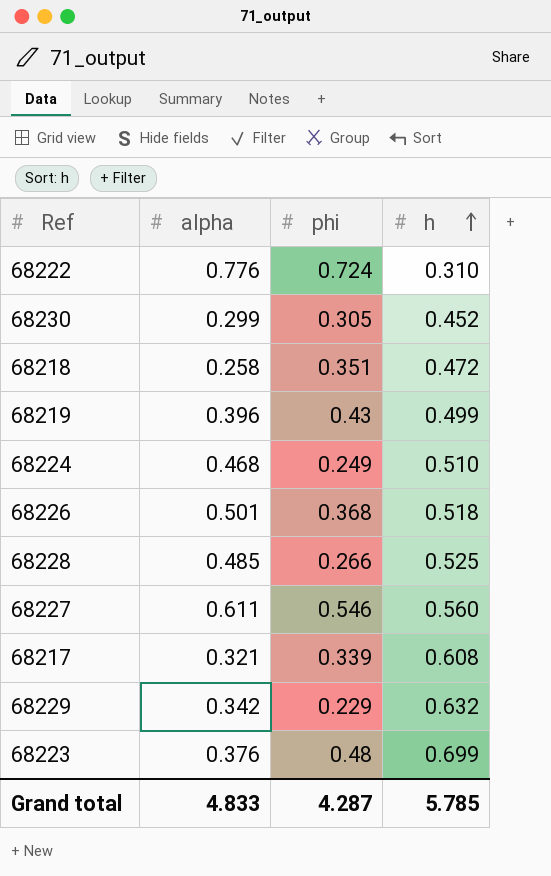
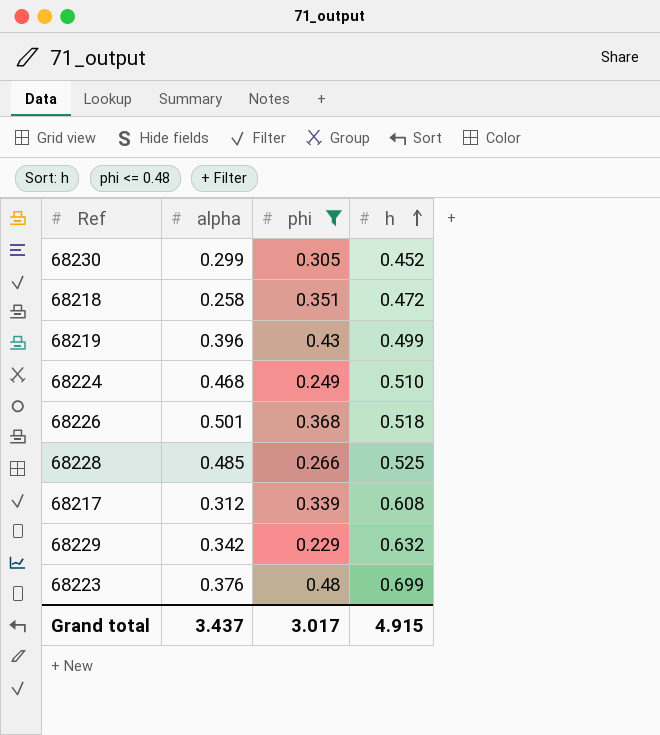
filter: none -> phi <= 0.48
68217 | alpha: 0.321 -> 0.312
Grand total | alpha: 4.833 -> 3.437
Grand total | phi: 4.287 -> 3.017
Grand total | h: 5.785 -> 4.915

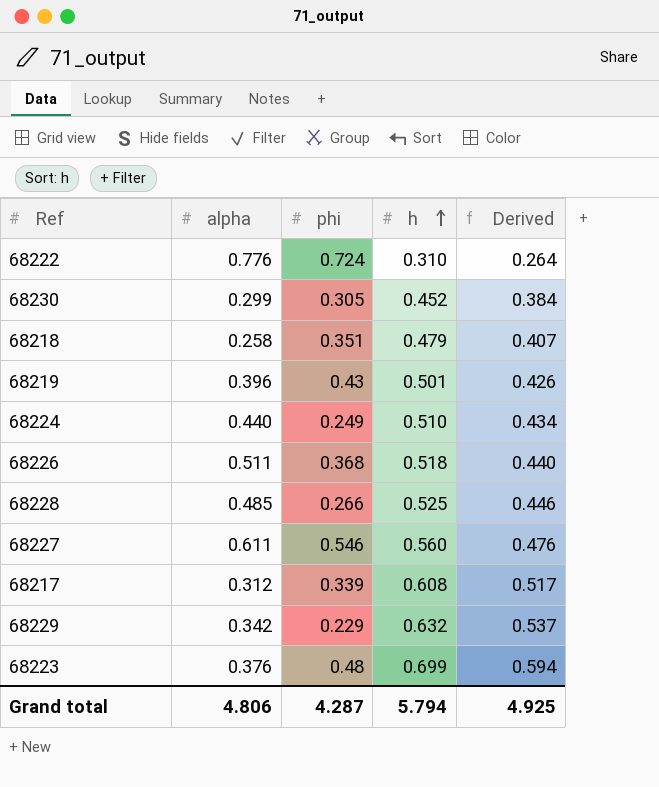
filter: phi <= 0.48 -> none
column Derived | formula: none -> [h] * 0.85
68218 | h: 0.472 -> 0.479
68219 | h: 0.499 -> 0.501
68224 | alpha: 0.468 -> 0.440
68226 | alpha: 0.501 -> 0.511
Grand total | alpha: 3.437 -> 4.806
Grand total | phi: 3.017 -> 4.287
Grand total | h: 4.915 -> 5.794

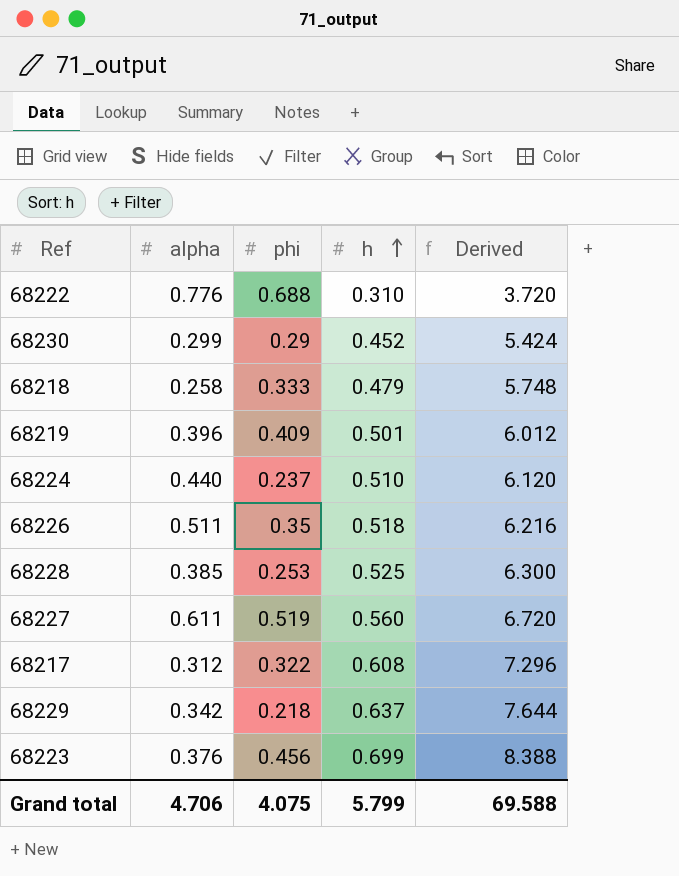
column Derived | formula: [h] * 0.85 -> [h] * 12
68222 | phi: 0.724 -> 0.688
68230 | phi: 0.305 -> 0.29
68218 | phi: 0.351 -> 0.333
68219 | phi: 0.43 -> 0.409
68224 | phi: 0.249 -> 0.237
68226 | phi: 0.368 -> 0.35
68228 | alpha: 0.485 -> 0.385
68228 | phi: 0.266 -> 0.253
68227 | phi: 0.546 -> 0.519
68217 | phi: 0.339 -> 0.322
68229 | phi: 0.229 -> 0.218
68229 | h: 0.632 -> 0.637
68223 | phi: 0.48 -> 0.456
Grand total | alpha: 4.806 -> 4.706
Grand total | phi: 4.287 -> 4.075
Grand total | h: 5.794 -> 5.799
Grand total | Derived: 4.925 -> 69.588

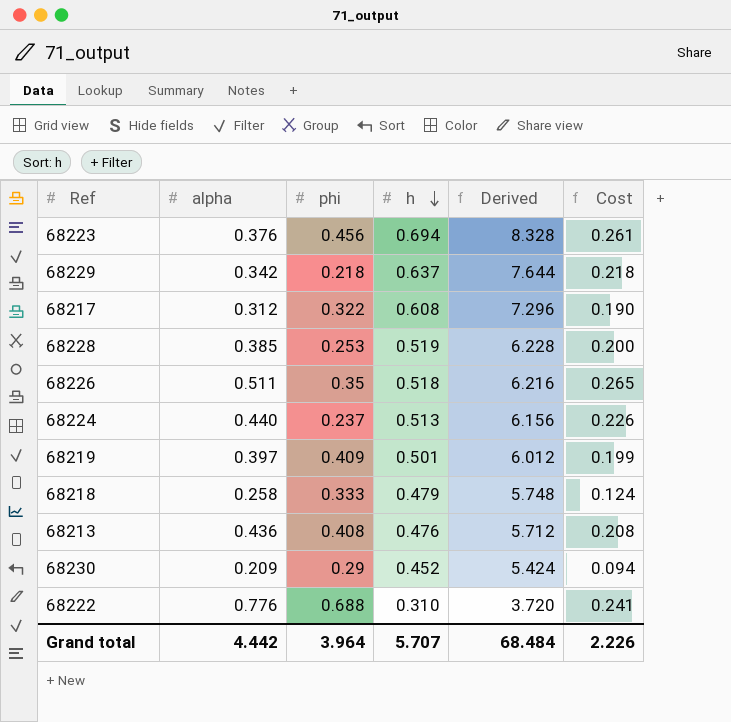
row order: h ascending -> h descending
column Cost | formula: none -> [alpha] * [h]
row 68227: 0.611 | 0.519 | 0.560 | 6.720 -> none
68223 | h: 0.699 -> 0.694
68223 | Derived: 8.388 -> 8.328
68228 | h: 0.525 -> 0.519
68228 | Derived: 6.300 -> 6.228
68224 | h: 0.510 -> 0.513
68224 | Derived: 6.120 -> 6.156
68219 | alpha: 0.396 -> 0.397
row 68213: none -> 0.436 | 0.408 | 0.476 | 5.712 | 0.208
68230 | alpha: 0.299 -> 0.209
Grand total | alpha: 4.706 -> 4.442
Grand total | phi: 4.075 -> 3.964
Grand total | h: 5.799 -> 5.707
Grand total | Derived: 69.588 -> 68.484

